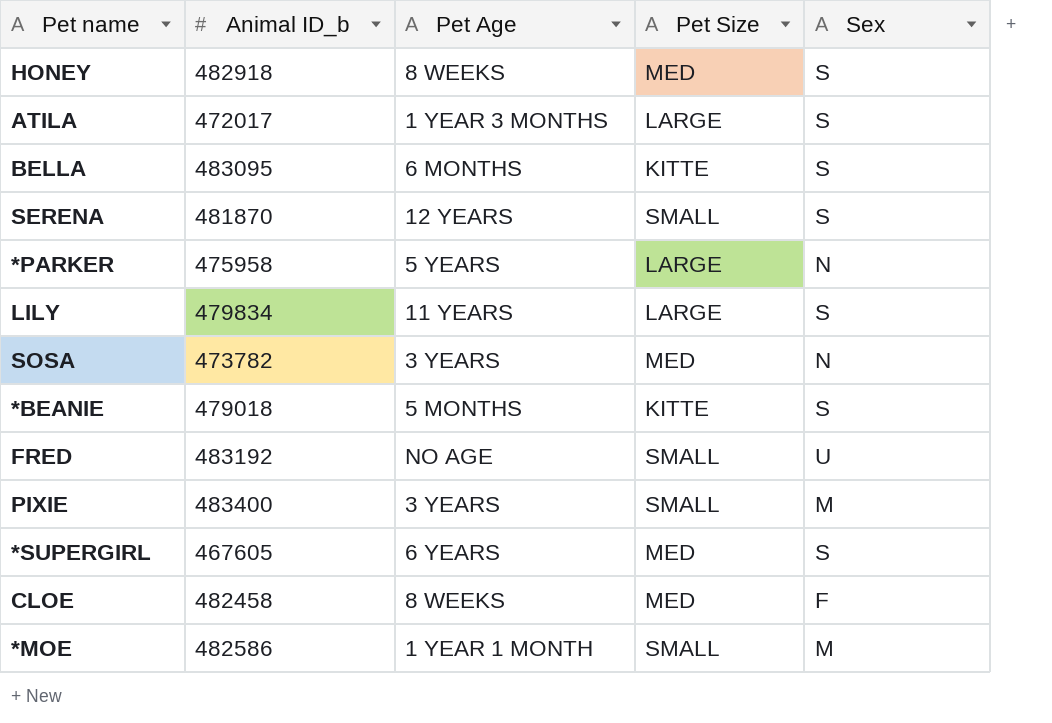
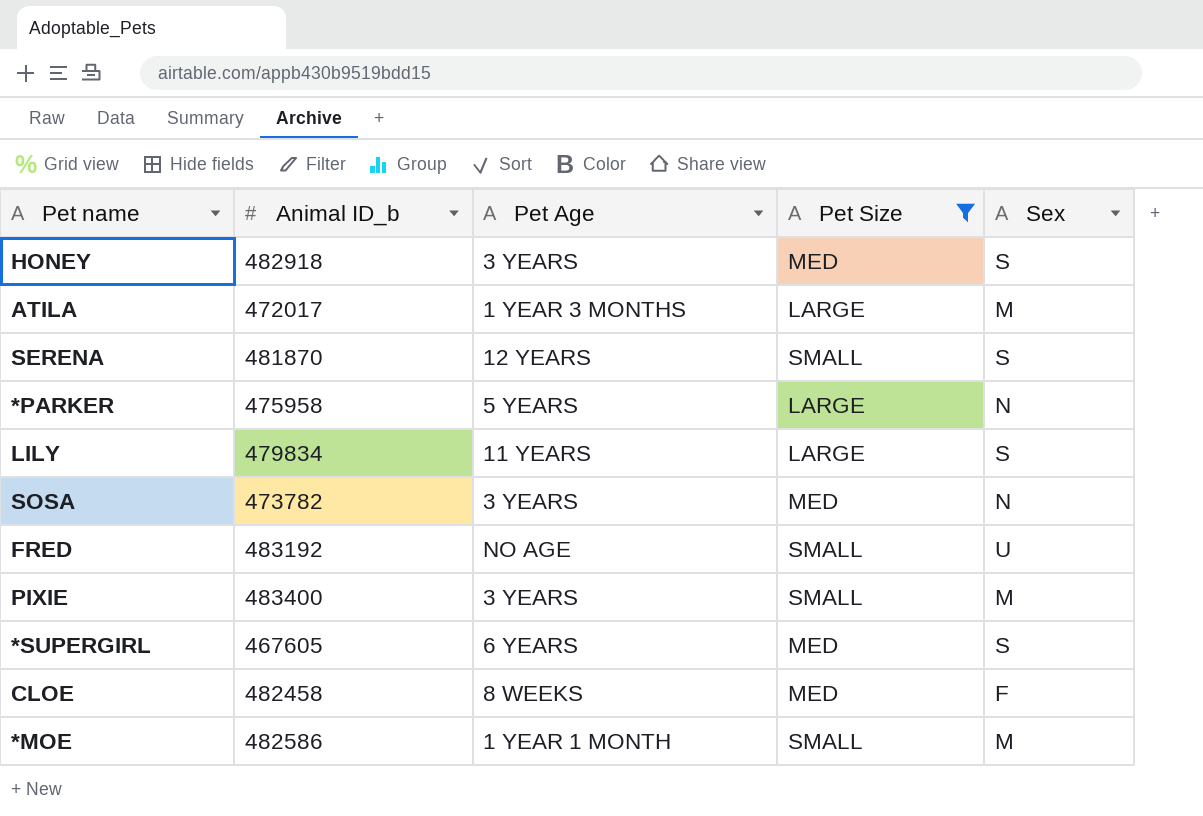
filter: none -> Pet Size != KITTE
HONEY | Pet Age: 8 WEEKS -> 3 YEARS
ATILA | Sex: S -> M

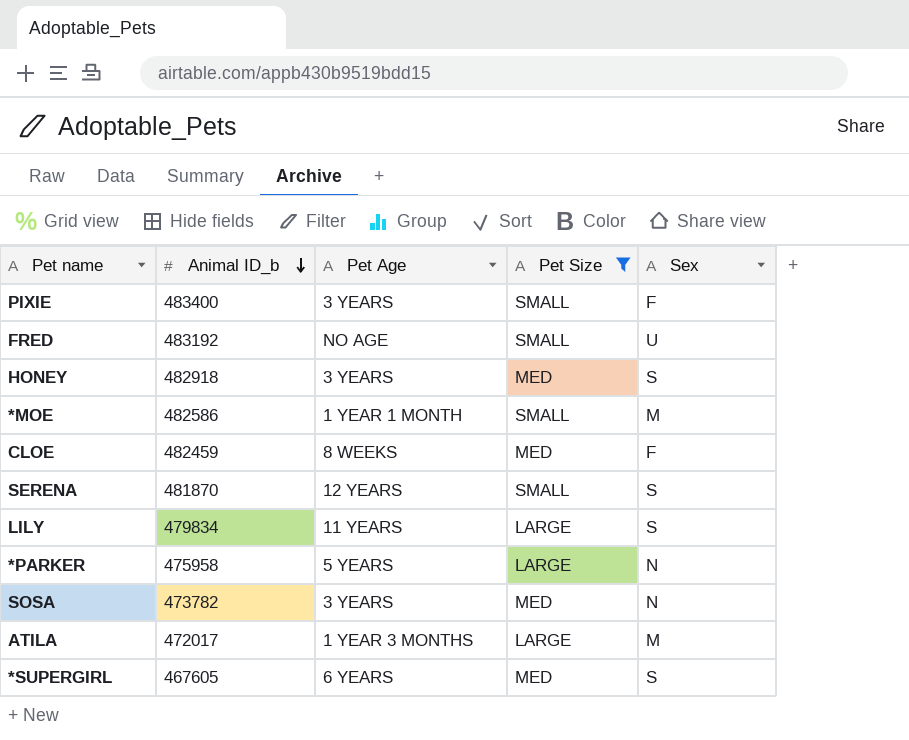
row order: none -> Animal ID_b descending
PIXIE | Sex: M -> F
CLOE | Animal ID_b: 482458 -> 482459

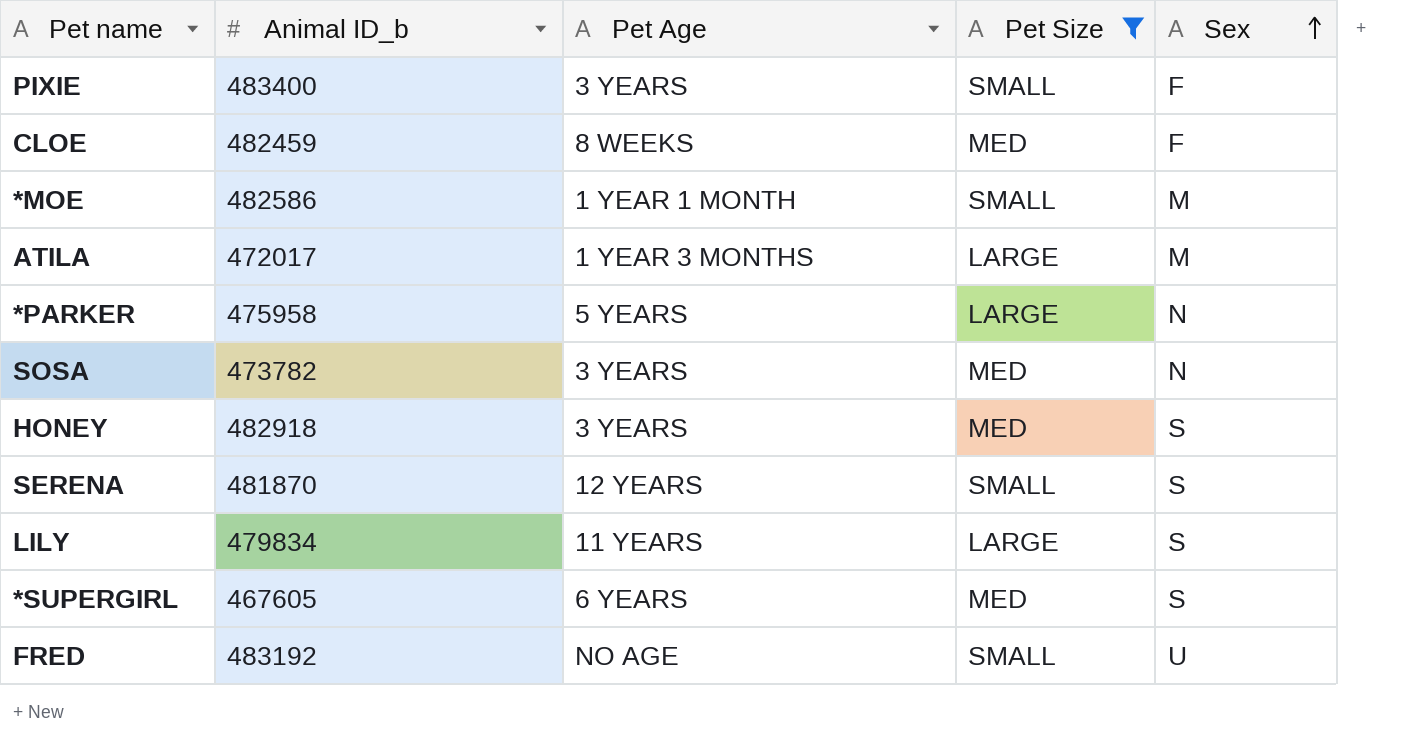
row order: Animal ID_b descending -> Sex ascending

